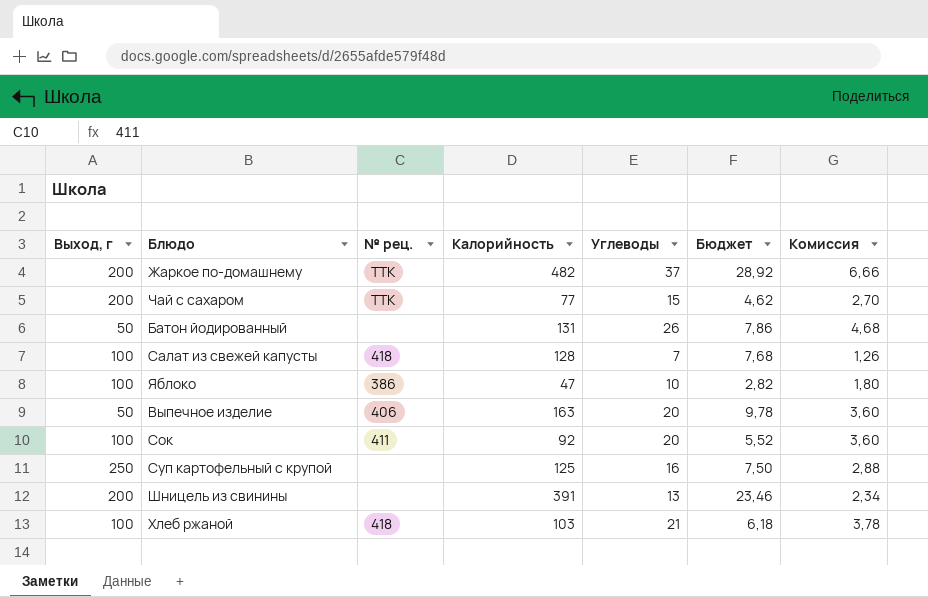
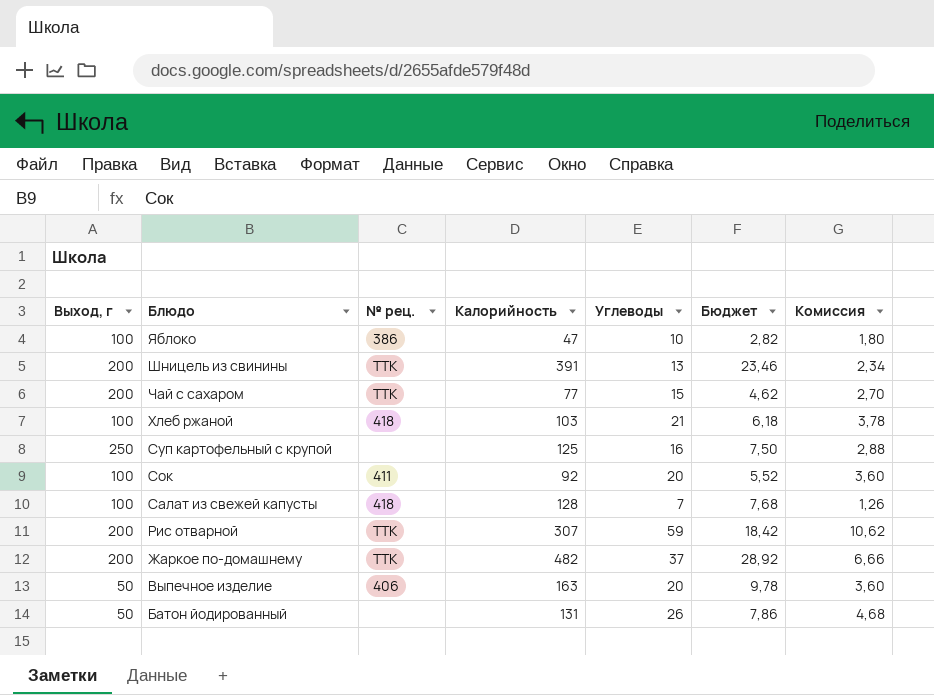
row order: none -> Блюдо descending
Шницель из свинины | № рец.: none -> ТТК
row Рис отварной: none -> 200 | ТТК | 307 | 59 | 18,42 | 10,62

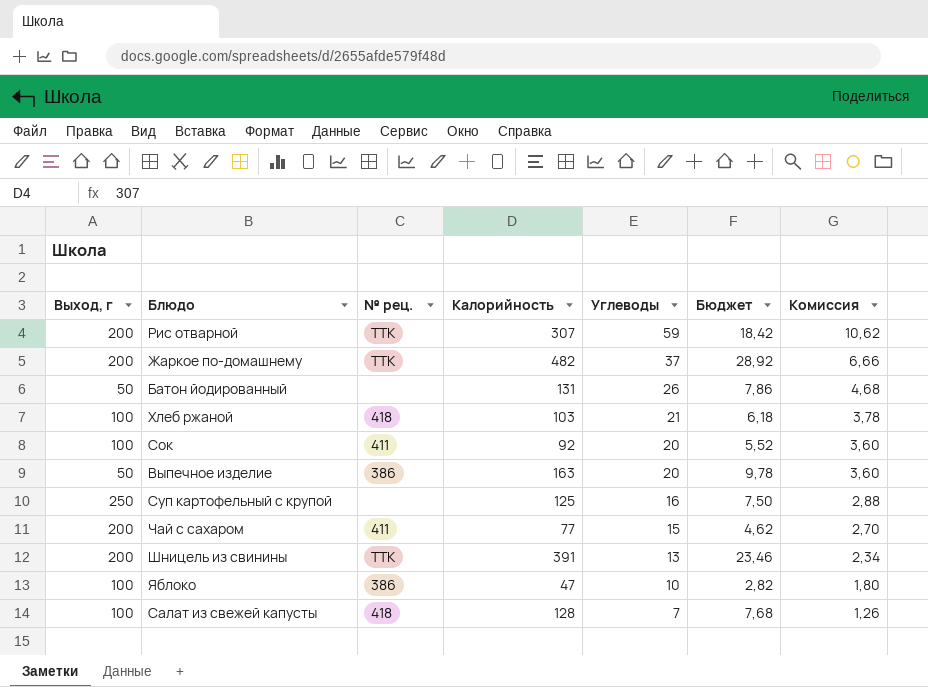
row order: Блюдо descending -> Углеводы descending
Выпечное изделие | № рец.: 406 -> 386
Чай с сахаром | № рец.: ТТК -> 411

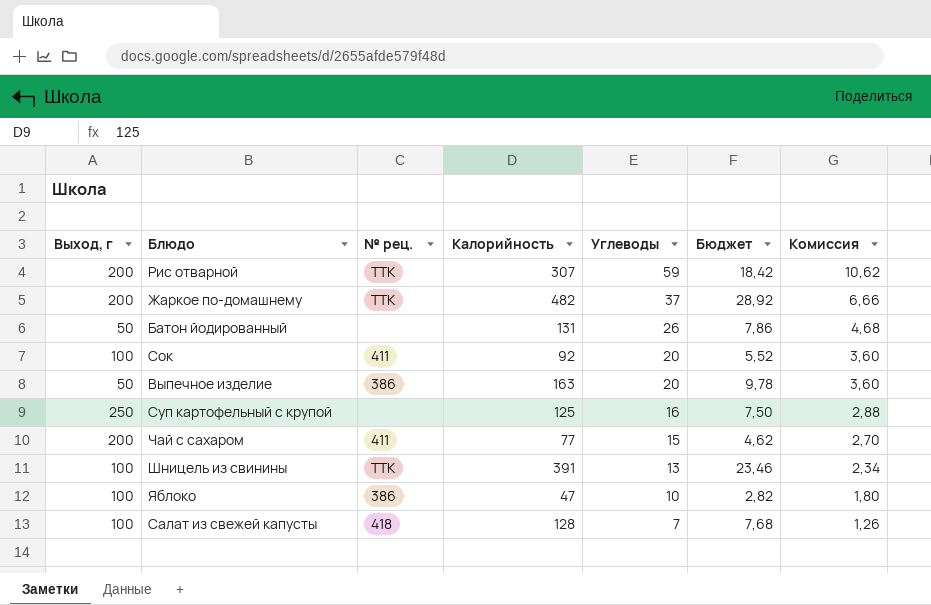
row Хлеб ржаной: 100 | 418 | 103 | 21 | 6,18 | 3,78 -> none
Шницель из свинины | Выход, г: 200 -> 100

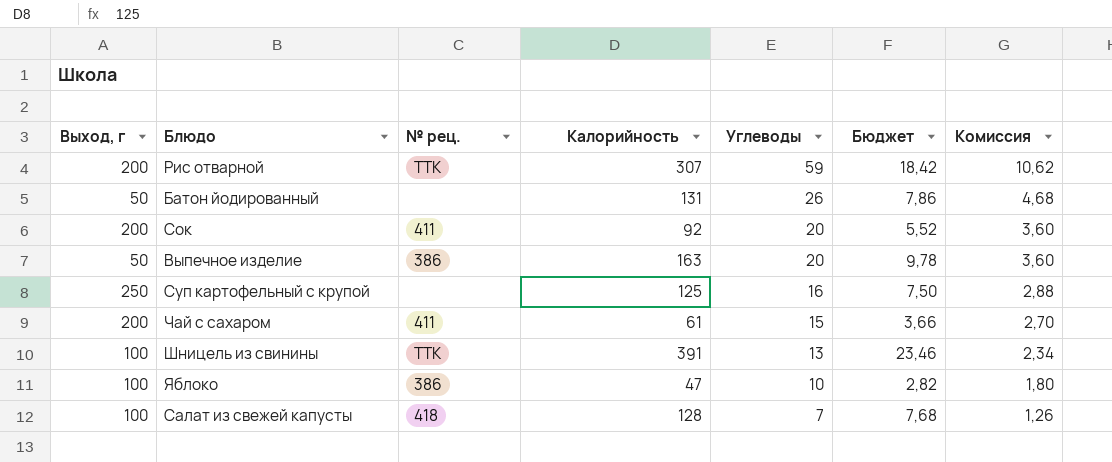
row Жаркое по-домашнему: 200 | ТТК | 482 | 37 | 28,92 | 6,66 -> none
Сок | Выход, г: 100 -> 200
Чай с сахаром | Калорийность: 77 -> 61
Чай с сахаром | Бюджет: 4,62 -> 3,66

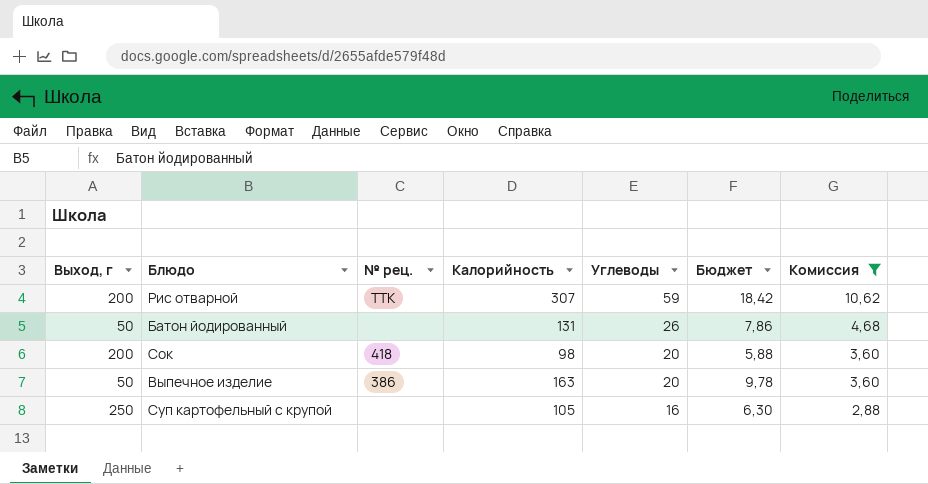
filter: none -> Комиссия >= 2,88
Сок | № рец.: 411 -> 418
Сок | Калорийность: 92 -> 98
Сок | Бюджет: 5,52 -> 5,88
Суп картофельный с крупой | Калорийность: 125 -> 105
Суп картофельный с крупой | Бюджет: 7,50 -> 6,30

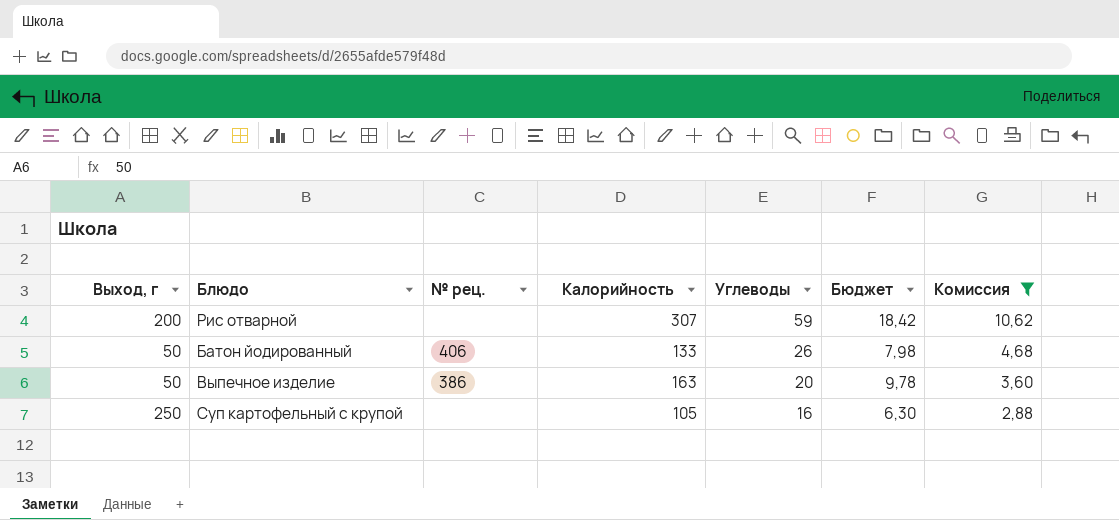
row Сок: 200 | 418 | 98 | 20 | 5,88 | 3,60 -> none
Рис отварной | № рец.: ТТК -> none
Батон йодированный | № рец.: none -> 406
Батон йодированный | Калорийность: 131 -> 133
Батон йодированный | Бюджет: 7,86 -> 7,98

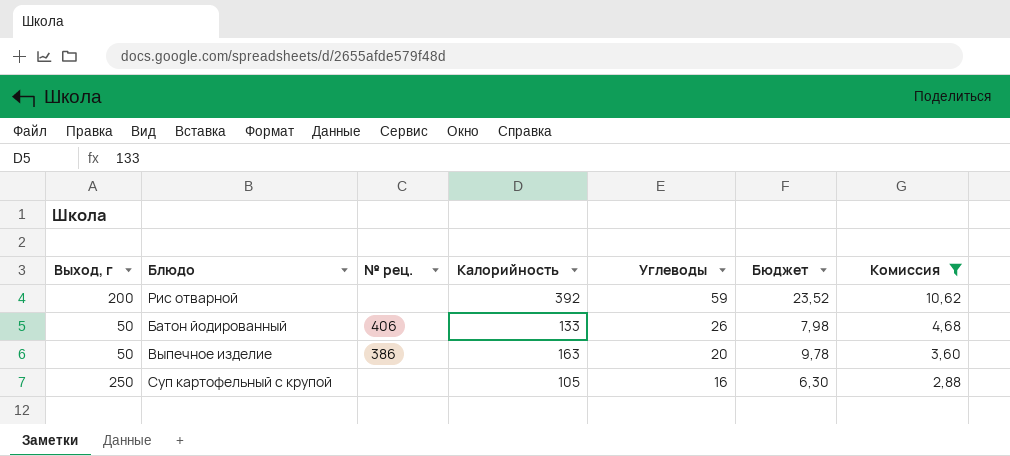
Рис отварной | Калорийность: 307 -> 392
Рис отварной | Бюджет: 18,42 -> 23,52

